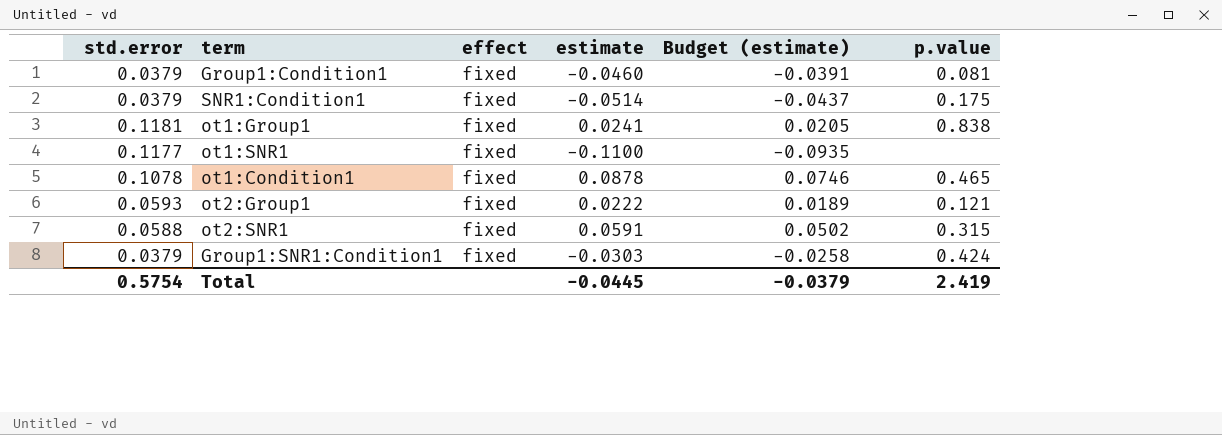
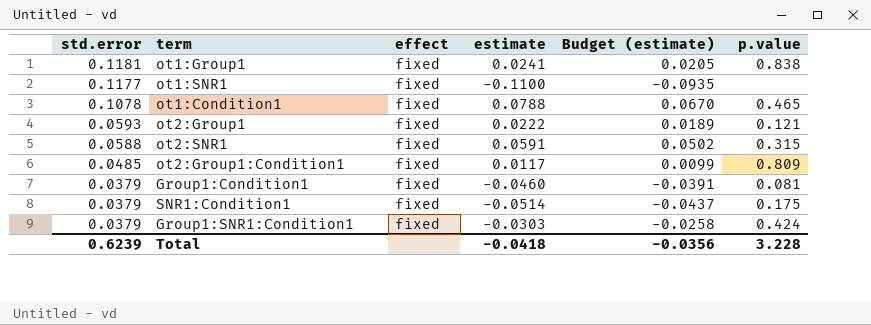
row order: none -> std.error descending
ot1:Condition1 | estimate: 0.0878 -> 0.0788
ot1:Condition1 | Budget (estimate): 0.0746 -> 0.0670
row ot2:Group1:Condition1: none -> 0.0485 | fixed | 0.0117 | 0.0099 | 0.809
Total | std.error: 0.5754 -> 0.6239
Total | estimate: -0.0445 -> -0.0418
Total | Budget (estimate): -0.0379 -> -0.0356
Total | p.value: 2.419 -> 3.228

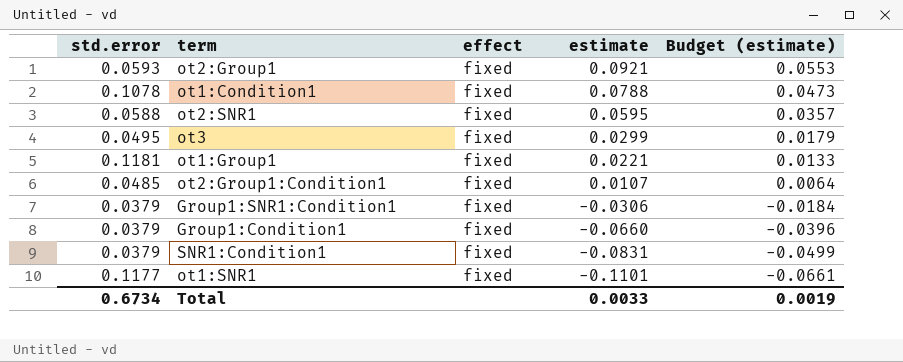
row order: std.error descending -> estimate descending
column p.value | position: 6 -> none
column Budget (estimate) | formula: [estimate] * 0.85 -> [estimate] * 0.6
ot2:Group1 | estimate: 0.0222 -> 0.0921
ot2:SNR1 | estimate: 0.0591 -> 0.0595
row ot3: none -> 0.0495 | fixed | 0.0299 | 0.0179
ot1:Group1 | estimate: 0.0241 -> 0.0221
ot2:Group1:Condition1 | estimate: 0.0117 -> 0.0107
Group1:SNR1:Condition1 | estimate: -0.0303 -> -0.0306
Group1:Condition1 | estimate: -0.0460 -> -0.0660
SNR1:Condition1 | estimate: -0.0514 -> -0.0831
ot1:SNR1 | estimate: -0.1100 -> -0.1101
Total | std.error: 0.6239 -> 0.6734
Total | estimate: -0.0418 -> 0.0033
Total | Budget (estimate): -0.0356 -> 0.0019

